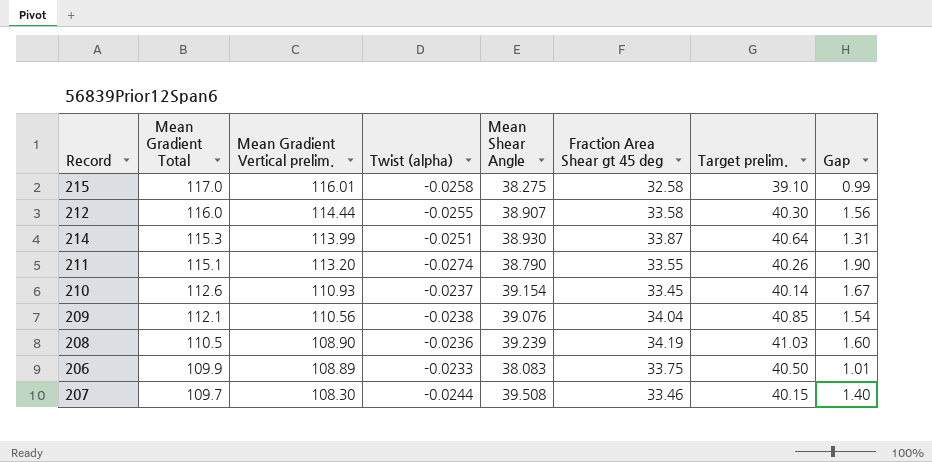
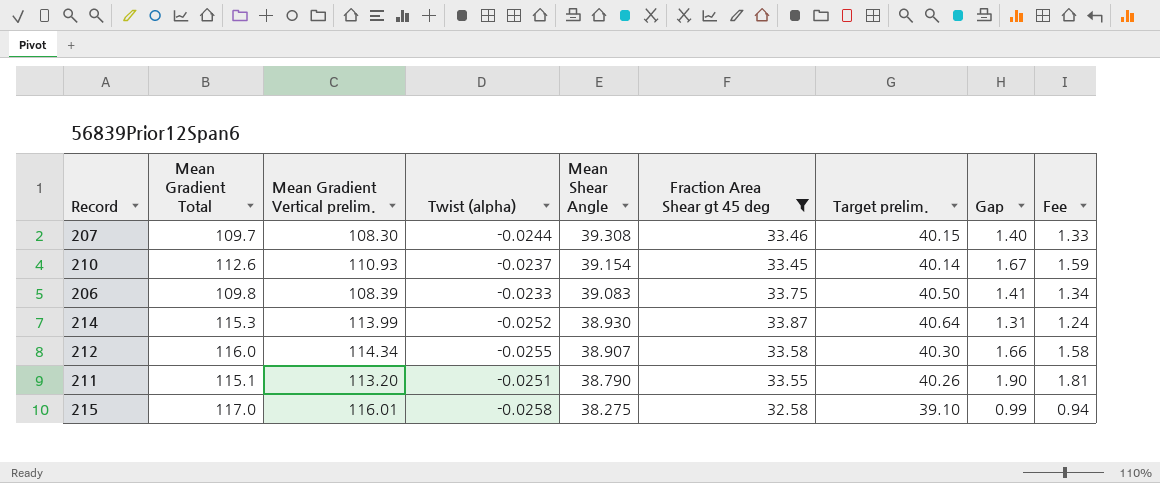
filter: none -> Fraction Area Shear gt 45 deg <= 33.87
row order: Mean Gradient Total descending -> Mean Shear Angle descending
column Fee | formula: none -> [Gap] * 0.95
207 | Mean Shear Angle: 39.508 -> 39.308
206 | Mean Gradient Total: 109.9 -> 109.8
206 | Mean Gradient Vertical prelim.: 108.89 -> 108.39
206 | Mean Shear Angle: 38.083 -> 39.083
206 | Gap: 1.01 -> 1.41
214 | Twist (alpha): -0.0251 -> -0.0252
212 | Mean Gradient Vertical prelim.: 114.44 -> 114.34
212 | Gap: 1.56 -> 1.66
211 | Twist (alpha): -0.0274 -> -0.0251

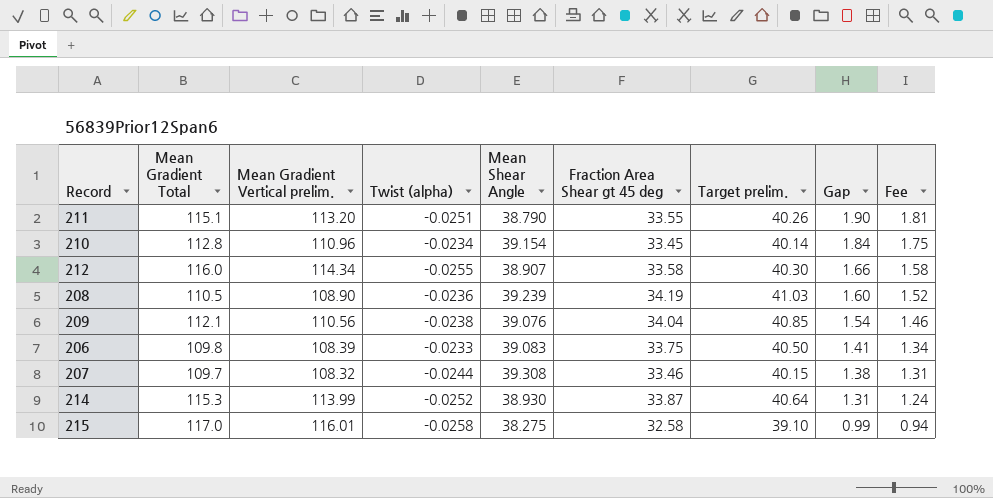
filter: Fraction Area Shear gt 45 deg <= 33.87 -> none
row order: Mean Shear Angle descending -> Gap descending
210 | Mean Gradient Total: 112.6 -> 112.8
210 | Mean Gradient Vertical prelim.: 110.93 -> 110.96
210 | Twist (alpha): -0.0237 -> -0.0234
210 | Gap: 1.67 -> 1.84
210 | Fee: 1.59 -> 1.75
207 | Mean Gradient Vertical prelim.: 108.30 -> 108.32
207 | Gap: 1.40 -> 1.38
207 | Fee: 1.33 -> 1.31

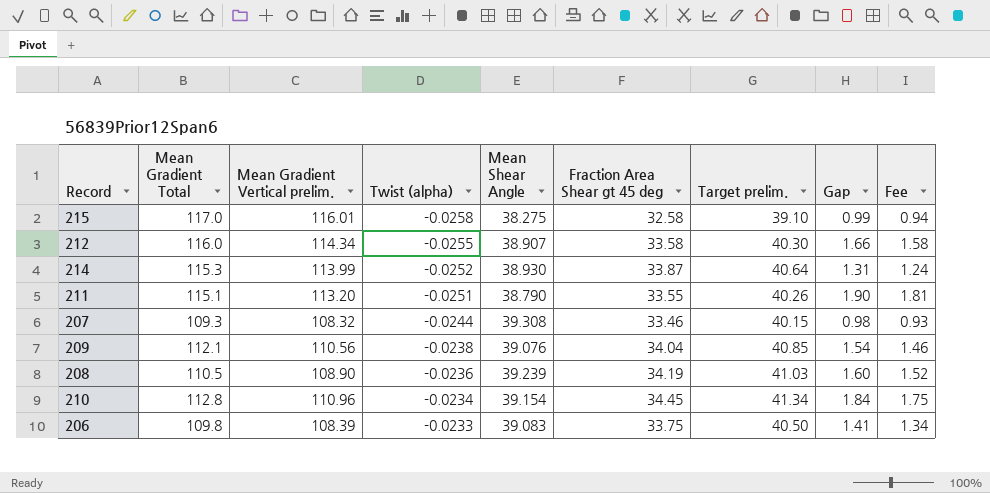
row order: Gap descending -> Twist (alpha) ascending
207 | Mean Gradient Total: 109.7 -> 109.3
207 | Gap: 1.38 -> 0.98
207 | Fee: 1.31 -> 0.93
210 | Fraction Area Shear gt 45 deg: 33.45 -> 34.45
210 | Target prelim.: 40.14 -> 41.34

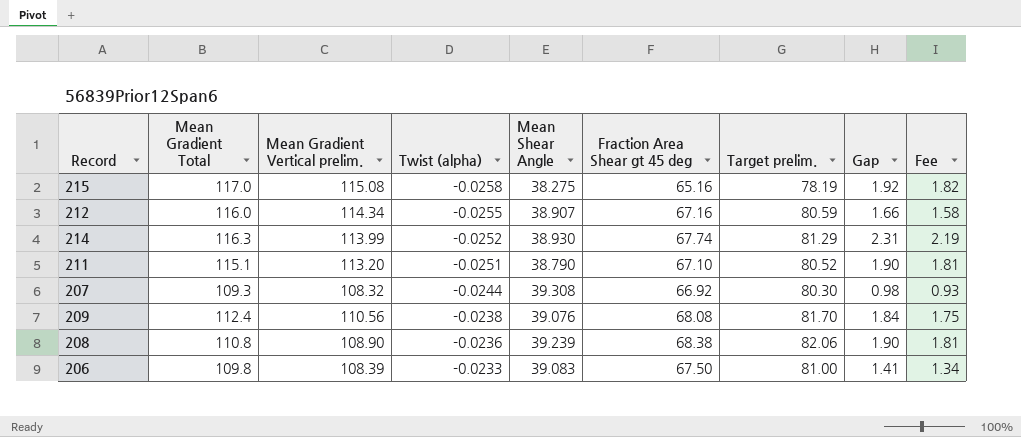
row 210: 112.8 | 110.96 | -0.0234 | 39.154 | 34.45 | 41.34 | 1.84 | 1.75 -> none
215 | Mean Gradient Vertical prelim.: 116.01 -> 115.08
215 | Fraction Area Shear gt 45 deg: 32.58 -> 65.16
215 | Target prelim.: 39.10 -> 78.19
215 | Gap: 0.99 -> 1.92
215 | Fee: 0.94 -> 1.82
212 | Fraction Area Shear gt 45 deg: 33.58 -> 67.16
212 | Target prelim.: 40.30 -> 80.59
214 | Mean Gradient Total: 115.3 -> 116.3
214 | Fraction Area Shear gt 45 deg: 33.87 -> 67.74
214 | Target prelim.: 40.64 -> 81.29
214 | Gap: 1.31 -> 2.31
214 | Fee: 1.24 -> 2.19
211 | Fraction Area Shear gt 45 deg: 33.55 -> 67.10
211 | Target prelim.: 40.26 -> 80.52
207 | Fraction Area Shear gt 45 deg: 33.46 -> 66.92
207 | Target prelim.: 40.15 -> 80.30
209 | Mean Gradient Total: 112.1 -> 112.4
209 | Fraction Area Shear gt 45 deg: 34.04 -> 68.08
209 | Target prelim.: 40.85 -> 81.70
209 | Gap: 1.54 -> 1.84
209 | Fee: 1.46 -> 1.75
208 | Mean Gradient Total: 110.5 -> 110.8
208 | Fraction Area Shear gt 45 deg: 34.19 -> 68.38
208 | Target prelim.: 41.03 -> 82.06
208 | Gap: 1.60 -> 1.90
208 | Fee: 1.52 -> 1.81
206 | Fraction Area Shear gt 45 deg: 33.75 -> 67.50
206 | Target prelim.: 40.50 -> 81.00

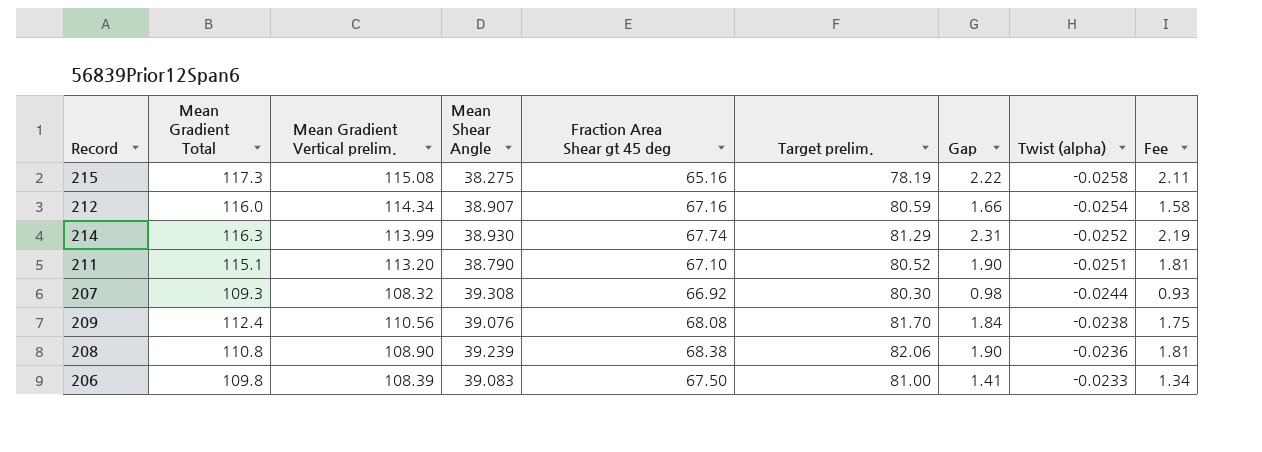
column Twist (alpha) | position: 4 -> 8
215 | Mean Gradient Total: 117.0 -> 117.3
215 | Gap: 1.92 -> 2.22
215 | Fee: 1.82 -> 2.11
212 | Twist (alpha): -0.0255 -> -0.0254

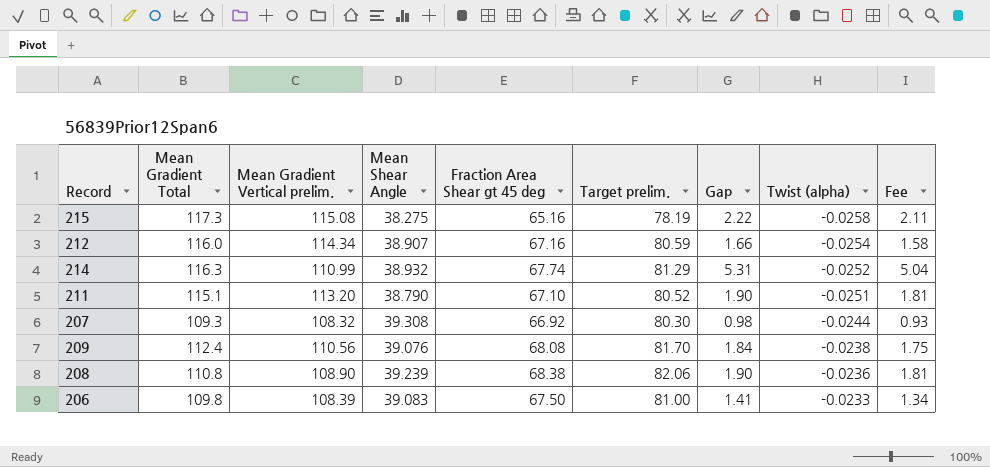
214 | Mean Gradient Vertical prelim.: 113.99 -> 110.99
214 | Mean Shear Angle: 38.930 -> 38.932
214 | Gap: 2.31 -> 5.31
214 | Fee: 2.19 -> 5.04

